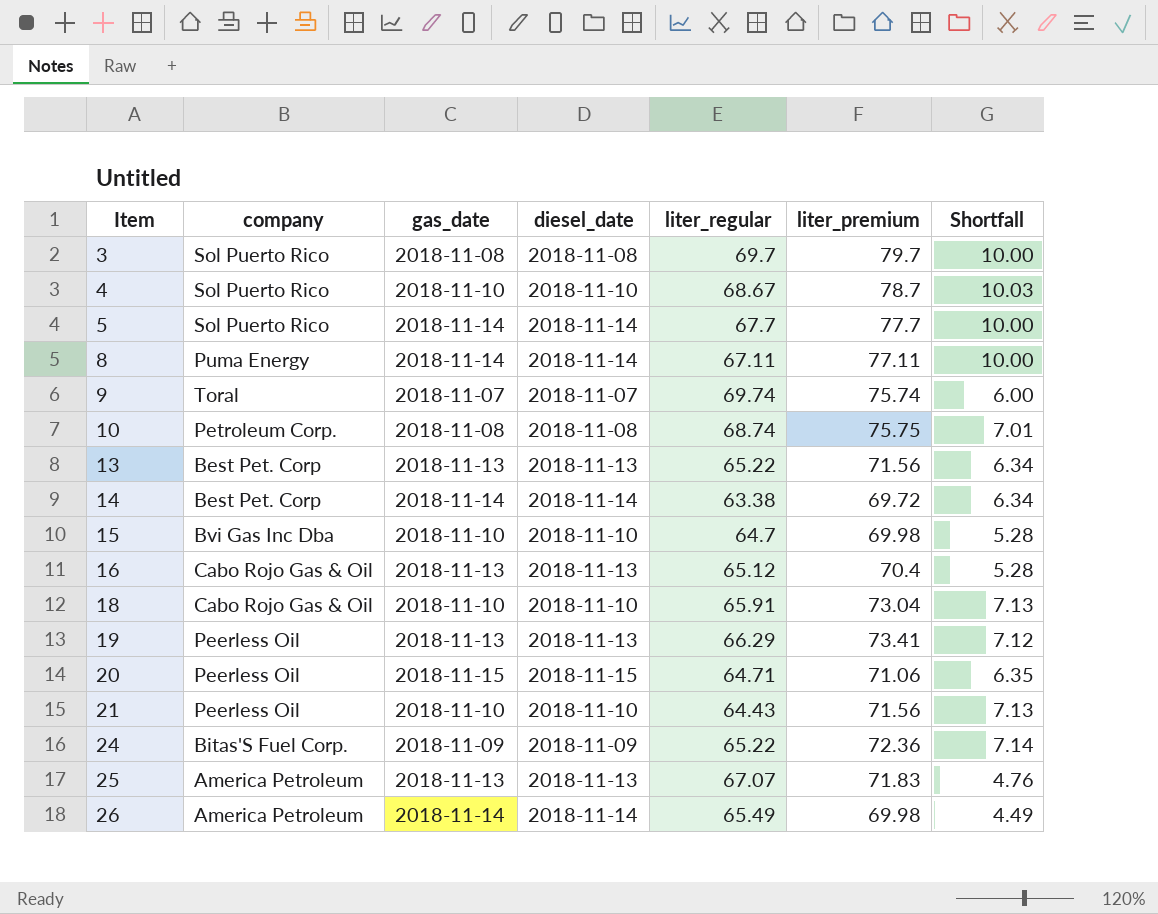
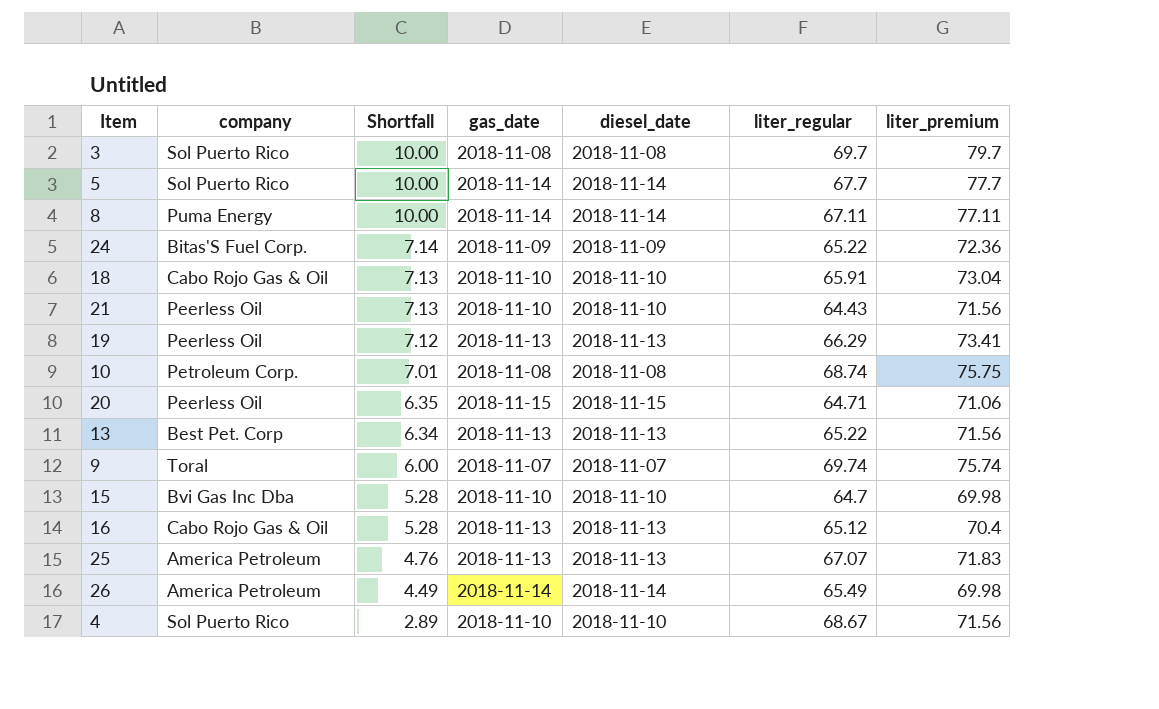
row order: Item ascending -> Shortfall descending
column Shortfall | position: 7 -> 3
row 14: Best Pet. Corp | 2018-11-14 | 2018-11-14 | 63.38 | 69.72 | 6.34 -> none
4 | Shortfall: 10.03 -> 2.89
4 | liter_premium: 78.7 -> 71.56

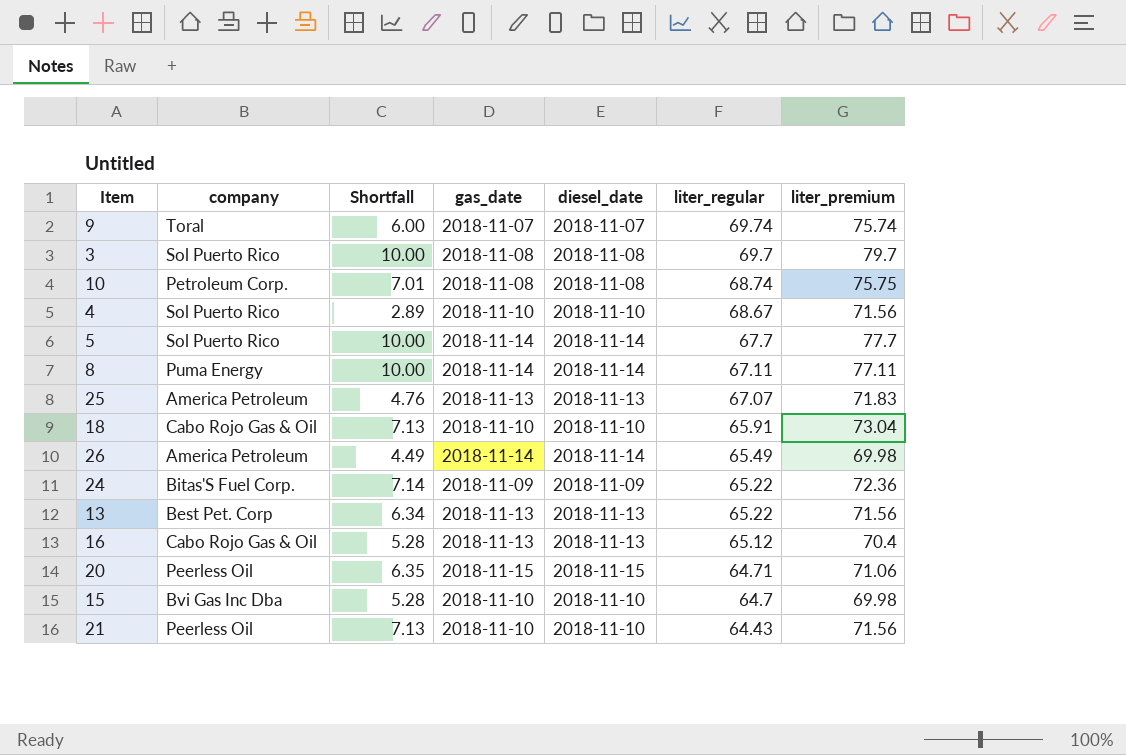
row order: Shortfall descending -> liter_regular descending
row 19: Peerless Oil | 7.12 | 2018-11-13 | 2018-11-13 | 66.29 | 73.41 -> none

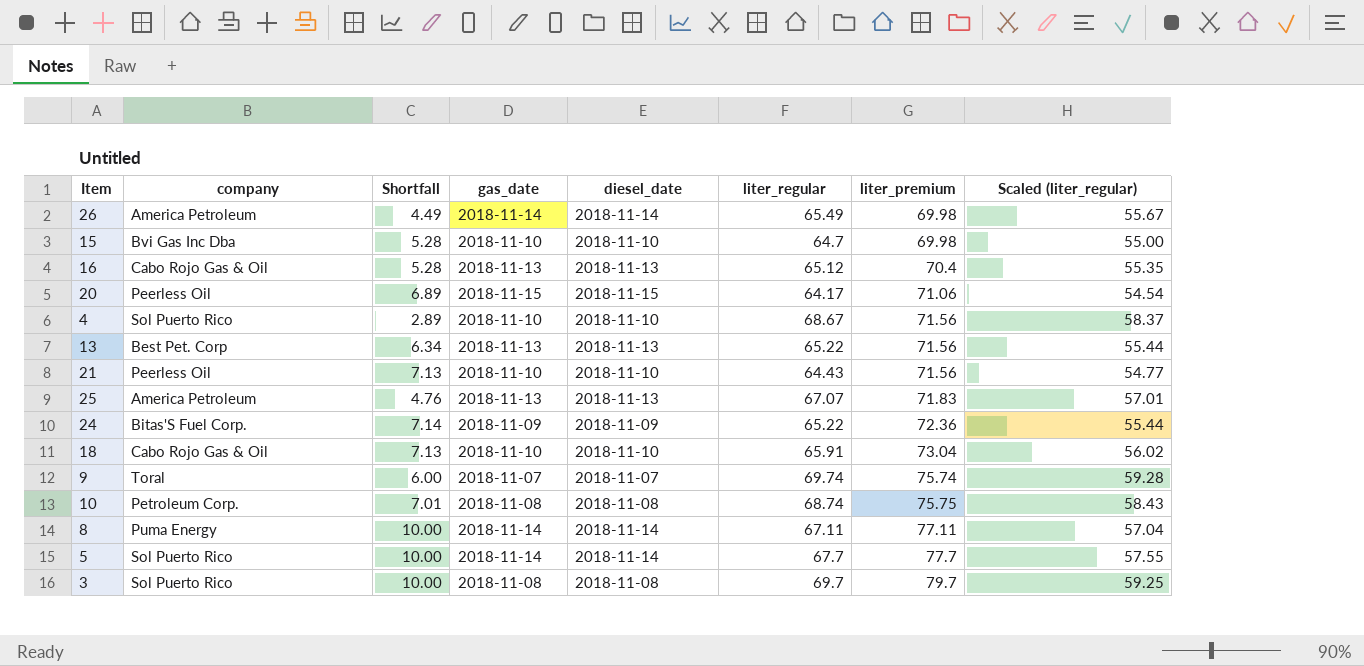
row order: liter_regular descending -> liter_premium ascending
column Scaled (liter_regular) | formula: none -> [liter_regular] * 0.85
20 | Shortfall: 6.35 -> 6.89
20 | liter_regular: 64.71 -> 64.17

